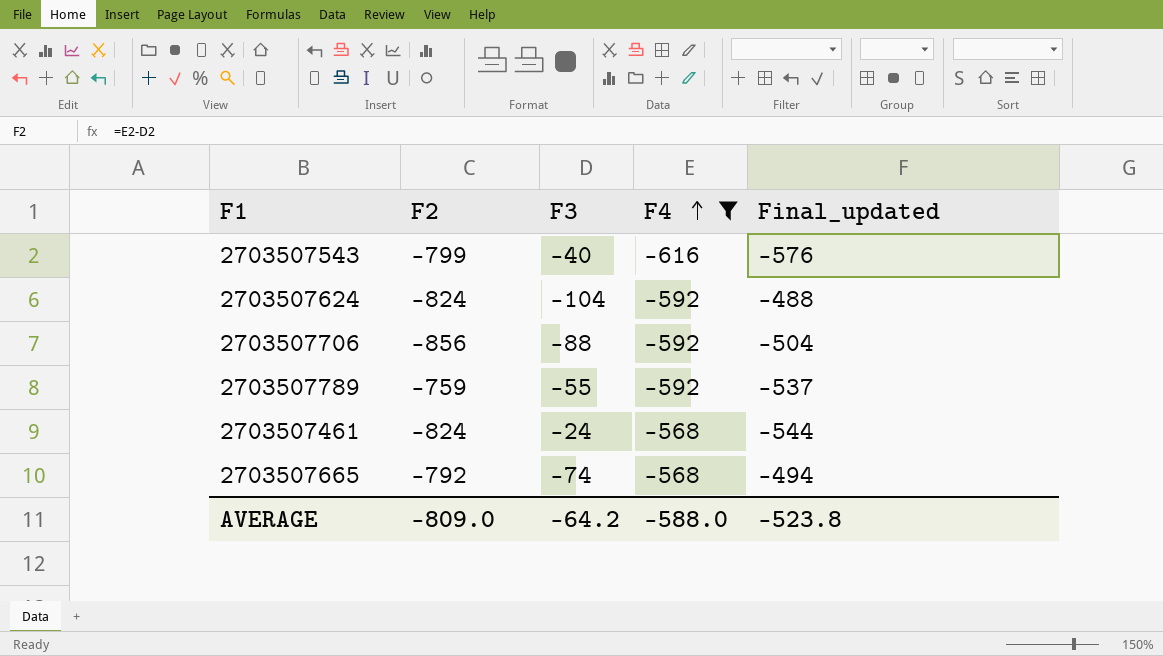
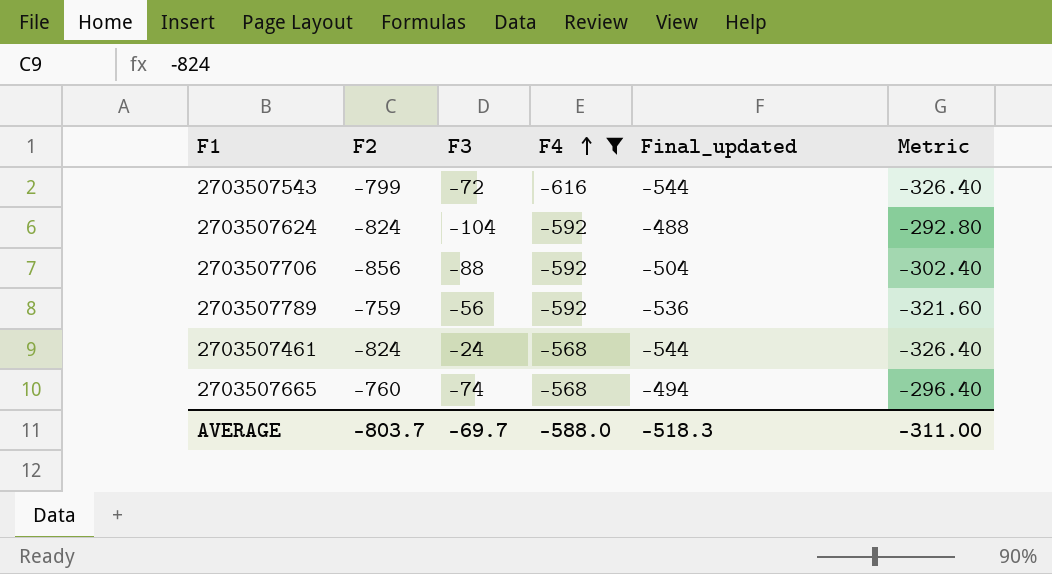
column Metric | formula: none -> [Final_updated] * 0.6
2703507543 | F3: -40 -> -72
2703507543 | Final_updated: -576 -> -544
2703507789 | F3: -55 -> -56
2703507789 | Final_updated: -537 -> -536
2703507665 | F2: -792 -> -760
AVERAGE | F2: -809.0 -> -803.7
AVERAGE | F3: -64.2 -> -69.7
AVERAGE | Final_updated: -523.8 -> -518.3

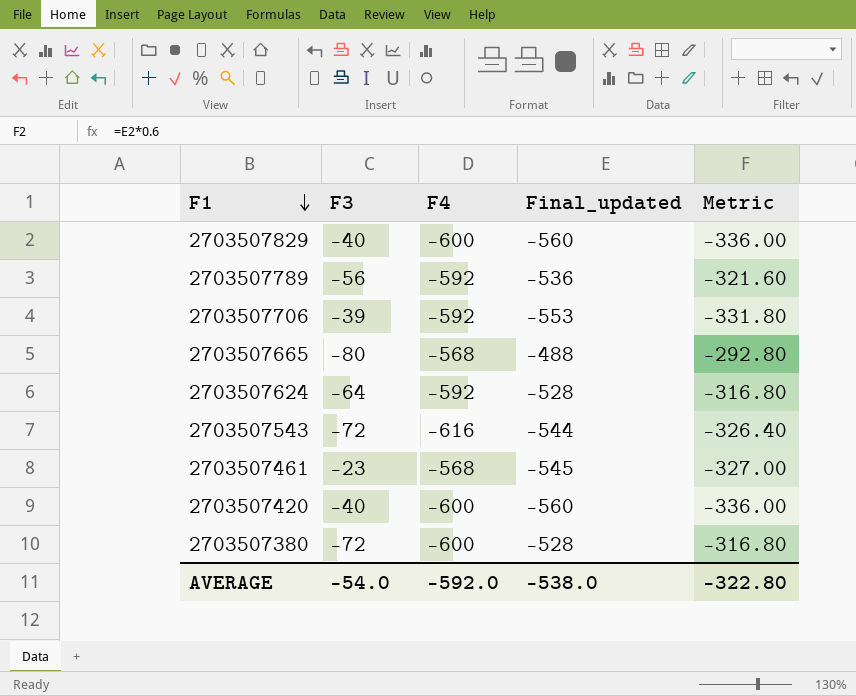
filter: F4 != -600 -> none
row order: F4 ascending -> F1 descending
column F2 | position: 2 -> none
2703507706 | F3: -88 -> -39
2703507706 | Final_updated: -504 -> -553
2703507706 | Metric: -302.40 -> -331.80
2703507665 | F3: -74 -> -80
2703507665 | Final_updated: -494 -> -488
2703507665 | Metric: -296.40 -> -292.80
2703507624 | F3: -104 -> -64
2703507624 | Final_updated: -488 -> -528
2703507624 | Metric: -292.80 -> -316.80
2703507461 | F3: -24 -> -23
2703507461 | Final_updated: -544 -> -545
2703507461 | Metric: -326.40 -> -327.00
AVERAGE | F3: -69.7 -> -54.0
AVERAGE | F4: -588.0 -> -592.0
AVERAGE | Final_updated: -518.3 -> -538.0
AVERAGE | Metric: -311.00 -> -322.80

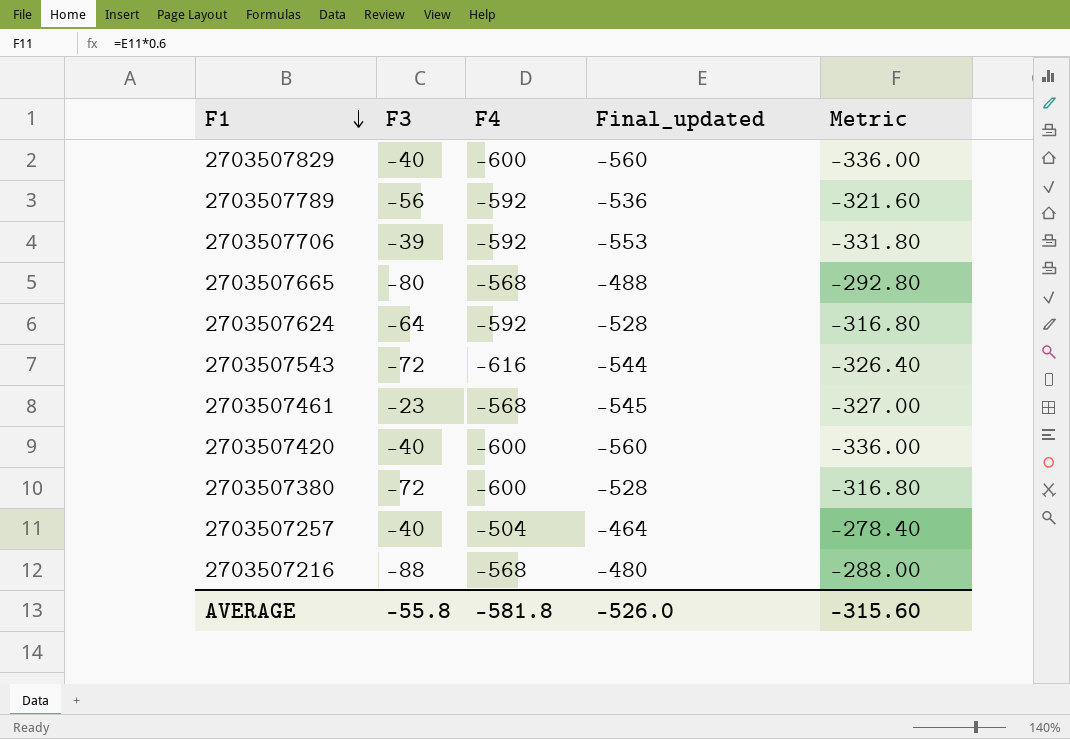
row 2703507257: none -> -40 | -504 | -464 | -278.40
row 2703507216: none -> -88 | -568 | -480 | -288.00
AVERAGE | F3: -54.0 -> -55.8
AVERAGE | F4: -592.0 -> -581.8
AVERAGE | Final_updated: -538.0 -> -526.0
AVERAGE | Metric: -322.80 -> -315.60

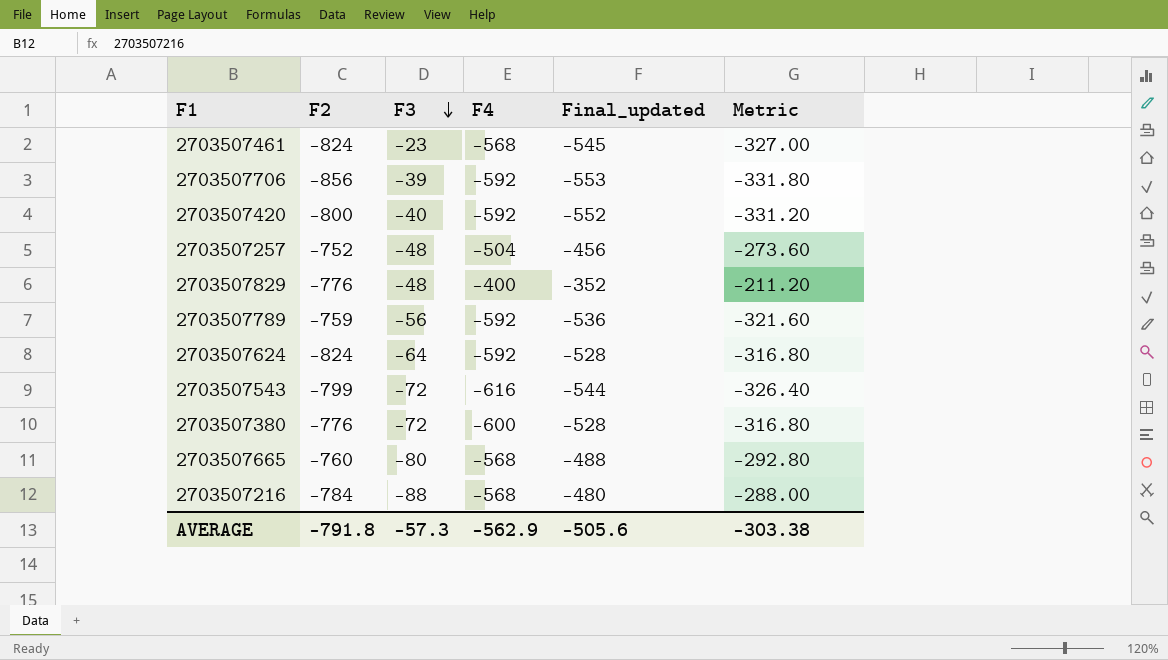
row order: F1 descending -> F3 descending
column F2 | position: none -> 2
2703507420 | F4: -600 -> -592
2703507420 | Final_updated: -560 -> -552
2703507420 | Metric: -336.00 -> -331.20
2703507257 | F3: -40 -> -48
2703507257 | Final_updated: -464 -> -456
2703507257 | Metric: -278.40 -> -273.60
2703507829 | F3: -40 -> -48
2703507829 | F4: -600 -> -400
2703507829 | Final_updated: -560 -> -352
2703507829 | Metric: -336.00 -> -211.20
AVERAGE | F3: -55.8 -> -57.3
AVERAGE | F4: -581.8 -> -562.9
AVERAGE | Final_updated: -526.0 -> -505.6
AVERAGE | Metric: -315.60 -> -303.38

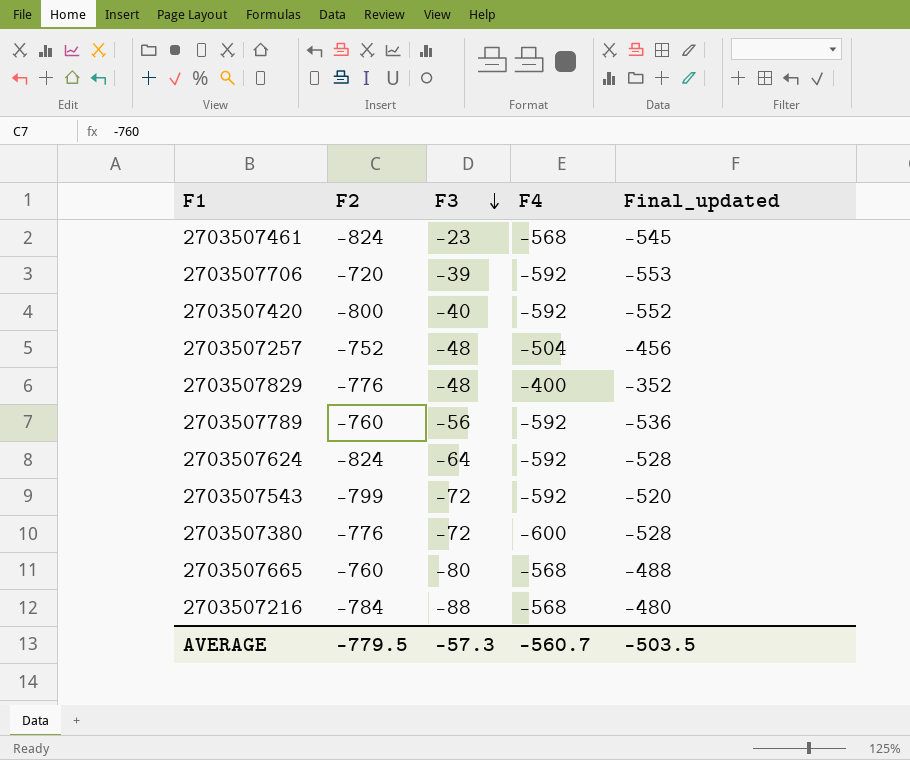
column Metric | formula: [Final_updated] * 0.6 -> none
2703507706 | F2: -856 -> -720
2703507789 | F2: -759 -> -760
2703507543 | F4: -616 -> -592
2703507543 | Final_updated: -544 -> -520
AVERAGE | F2: -791.8 -> -779.5
AVERAGE | F4: -562.9 -> -560.7
AVERAGE | Final_updated: -505.6 -> -503.5

